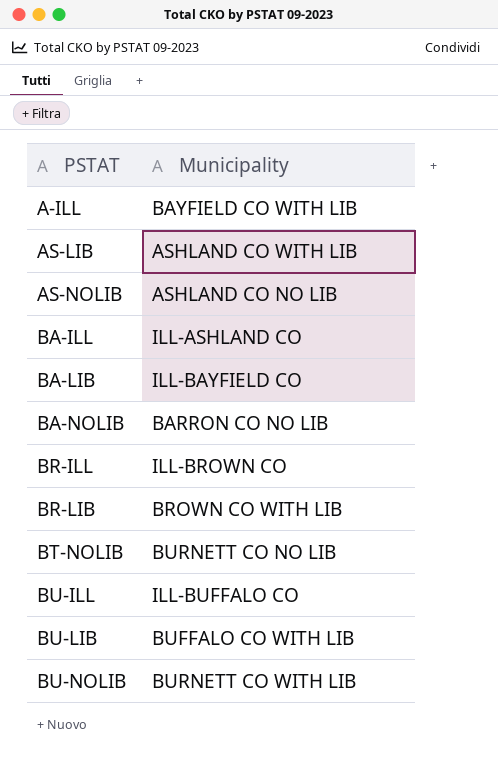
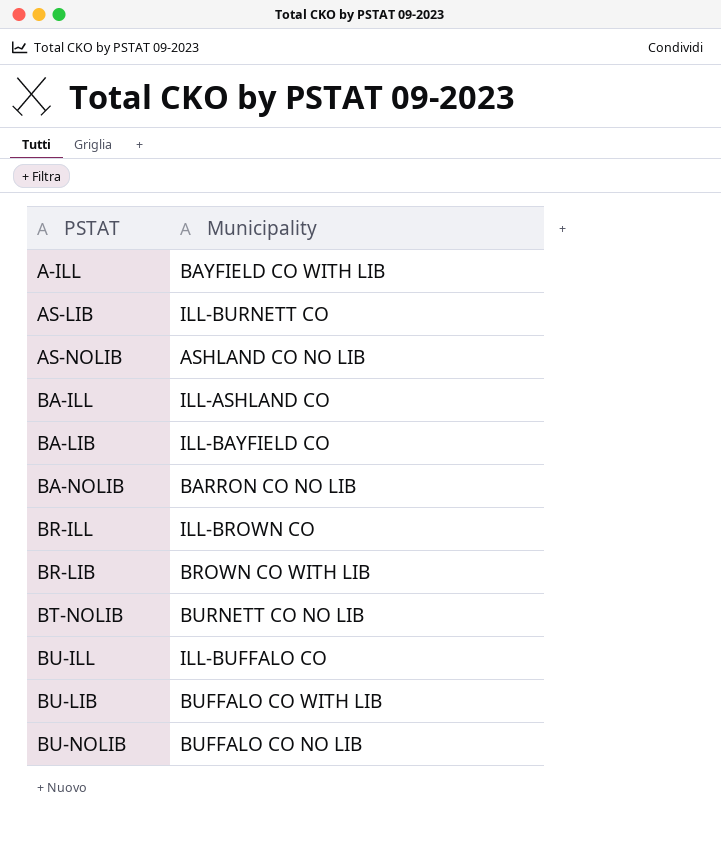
AS-LIB | Municipality: ASHLAND CO WITH LIB -> ILL-BURNETT CO
BU-NOLIB | Municipality: BURNETT CO WITH LIB -> BUFFALO CO NO LIB

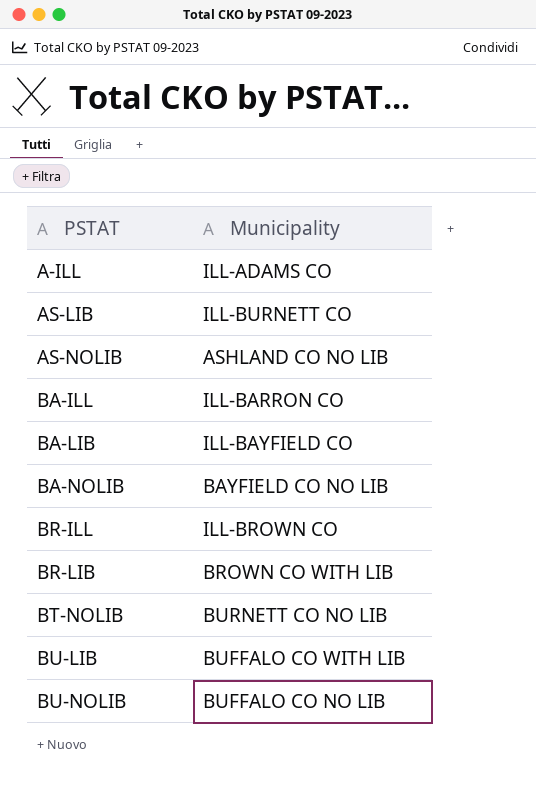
row BU-ILL: ILL-BUFFALO CO -> none
A-ILL | Municipality: BAYFIELD CO WITH LIB -> ILL-ADAMS CO
BA-ILL | Municipality: ILL-ASHLAND CO -> ILL-BARRON CO
BA-NOLIB | Municipality: BARRON CO NO LIB -> BAYFIELD CO NO LIB

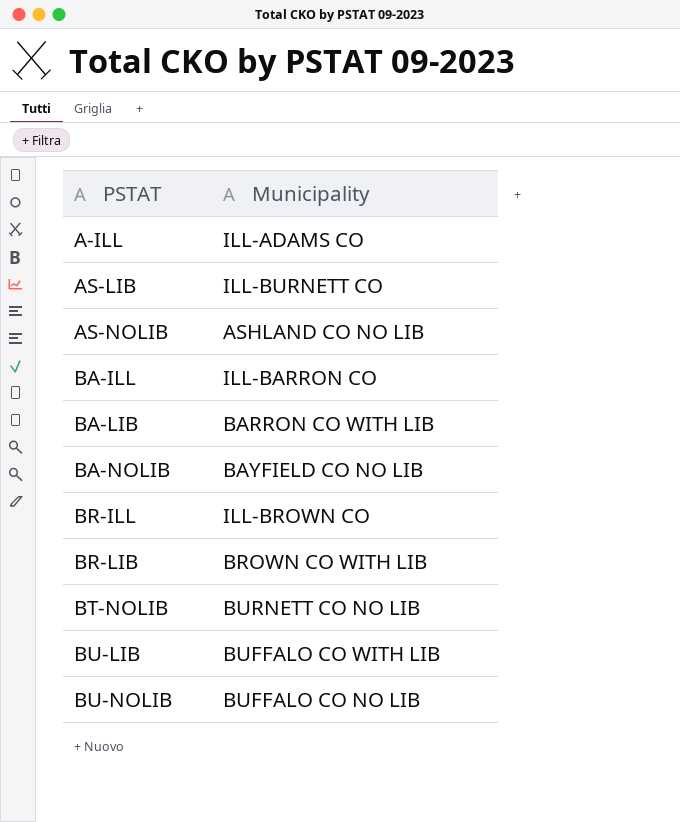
BA-LIB | Municipality: ILL-BAYFIELD CO -> BARRON CO WITH LIB

